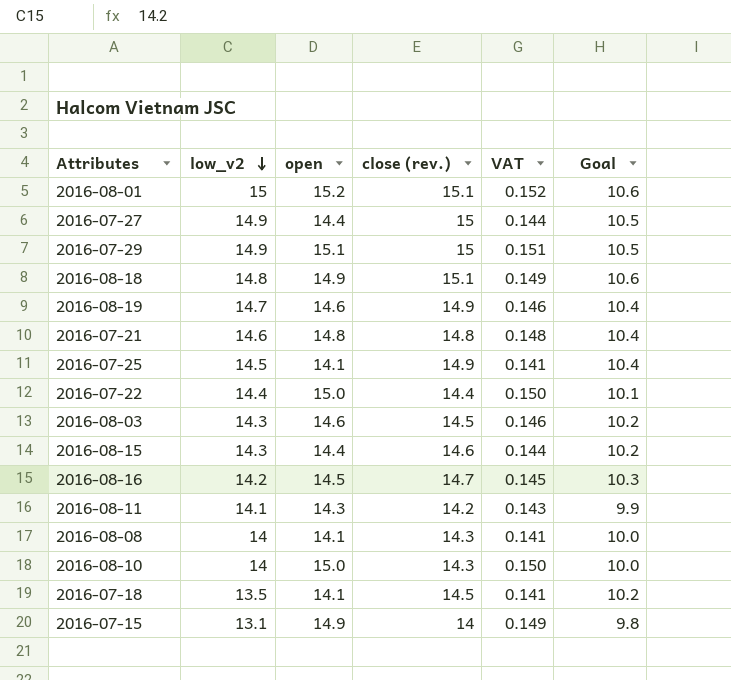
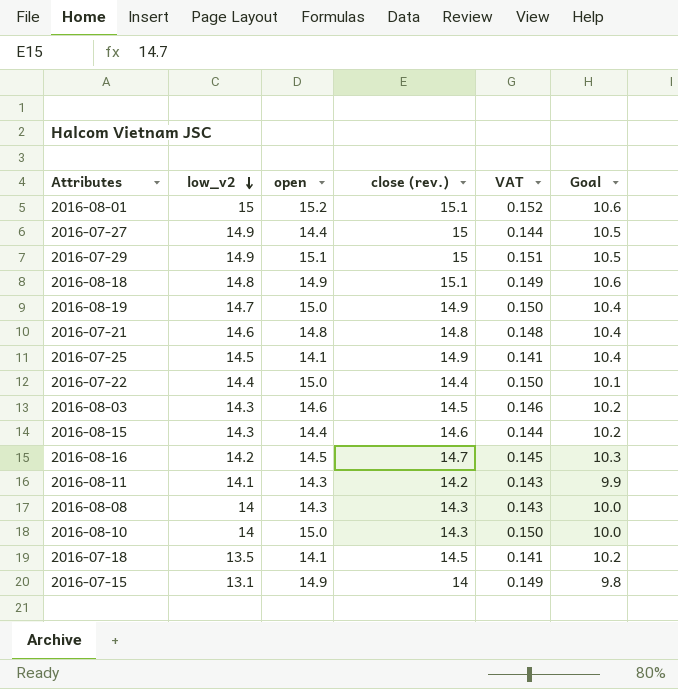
2016-08-19 | open: 14.6 -> 15.0
2016-08-19 | VAT: 0.146 -> 0.150
2016-08-08 | open: 14.1 -> 14.3
2016-08-08 | VAT: 0.141 -> 0.143

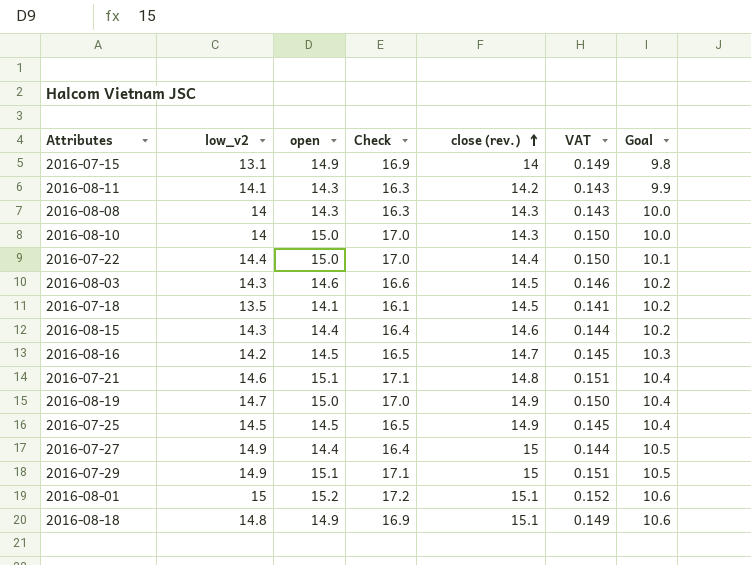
row order: low_v2 descending -> close (rev.) ascending
column Check | formula: none -> [open] + 2
2016-07-21 | open: 14.8 -> 15.1
2016-07-21 | VAT: 0.148 -> 0.151
2016-07-25 | open: 14.1 -> 14.5
2016-07-25 | VAT: 0.141 -> 0.145

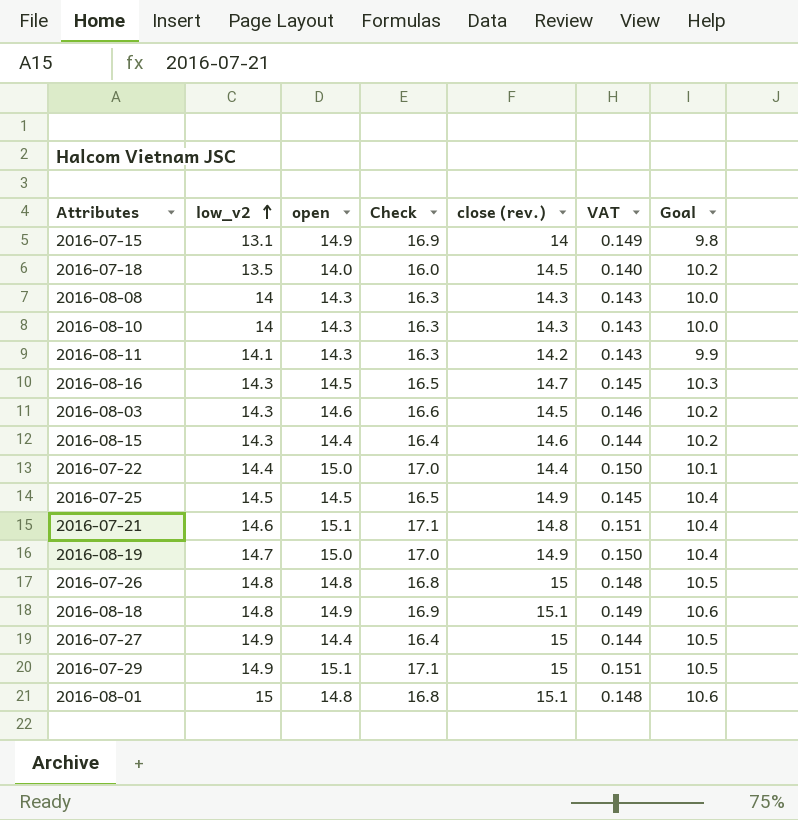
row order: close (rev.) ascending -> low_v2 ascending
2016-07-18 | open: 14.1 -> 14.0
2016-07-18 | Check: 16.1 -> 16.0
2016-07-18 | VAT: 0.141 -> 0.140
2016-08-10 | open: 15.0 -> 14.3
2016-08-10 | Check: 17.0 -> 16.3
2016-08-10 | VAT: 0.150 -> 0.143
2016-08-16 | low_v2: 14.2 -> 14.3
row 2016-07-26: none -> 14.8 | 14.8 | 16.8 | 15 | 0.148 | 10.5
2016-08-01 | open: 15.2 -> 14.8
2016-08-01 | Check: 17.2 -> 16.8
2016-08-01 | VAT: 0.152 -> 0.148

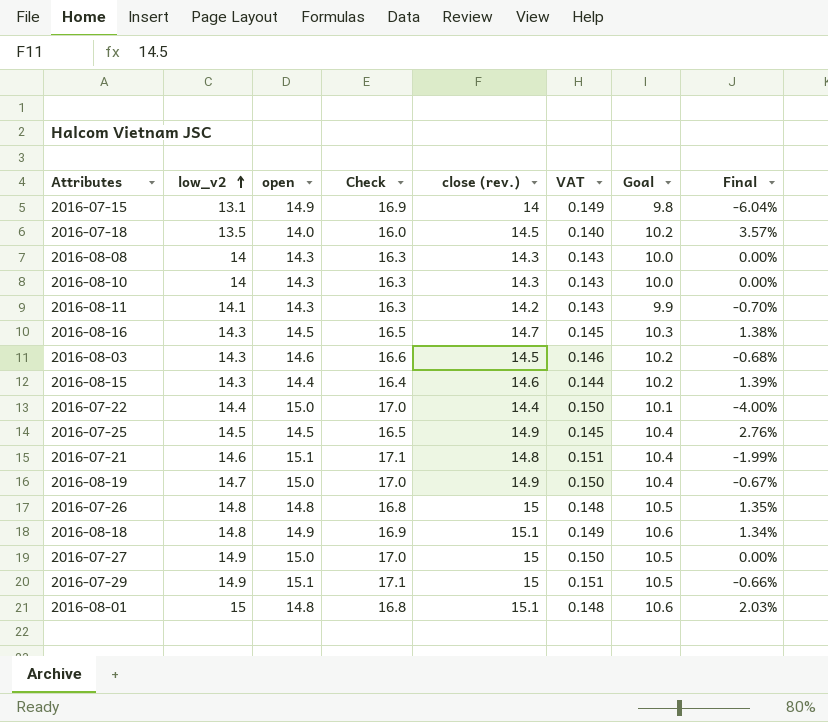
column Final | formula: none -> ([close (rev.)] - [open]) / [open]
2016-07-27 | open: 14.4 -> 15.0
2016-07-27 | Check: 16.4 -> 17.0
2016-07-27 | VAT: 0.144 -> 0.150

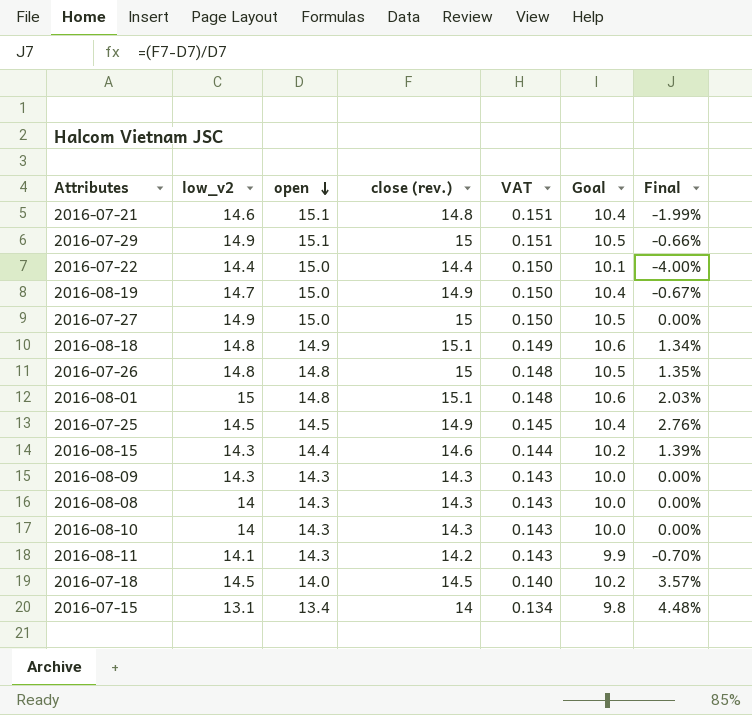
row order: low_v2 ascending -> open descending
column Check | formula: [open] + 2 -> none
row 2016-08-16: 14.3 | 14.5 | 16.5 | 14.7 | 0.145 | 10.3 | 1.38% -> none
row 2016-08-03: 14.3 | 14.6 | 16.6 | 14.5 | 0.146 | 10.2 | -0.68% -> none
row 2016-08-09: none -> 14.3 | 14.3 | 14.3 | 0.143 | 10.0 | 0.00%
2016-07-18 | low_v2: 13.5 -> 14.5
2016-07-15 | open: 14.9 -> 13.4
2016-07-15 | VAT: 0.149 -> 0.134
2016-07-15 | Final: -6.04% -> 4.48%

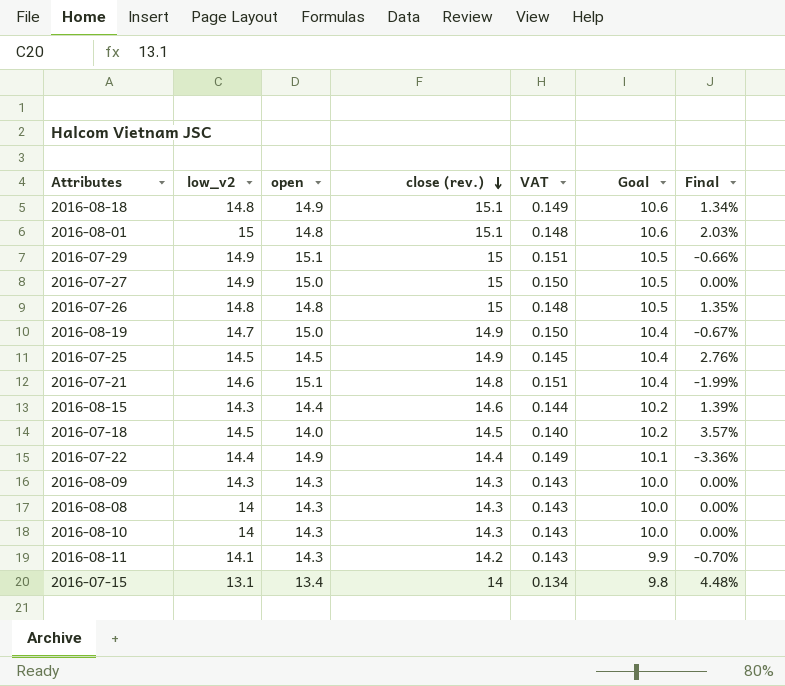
row order: open descending -> close (rev.) descending
2016-07-22 | open: 15.0 -> 14.9
2016-07-22 | VAT: 0.150 -> 0.149
2016-07-22 | Final: -4.00% -> -3.36%

